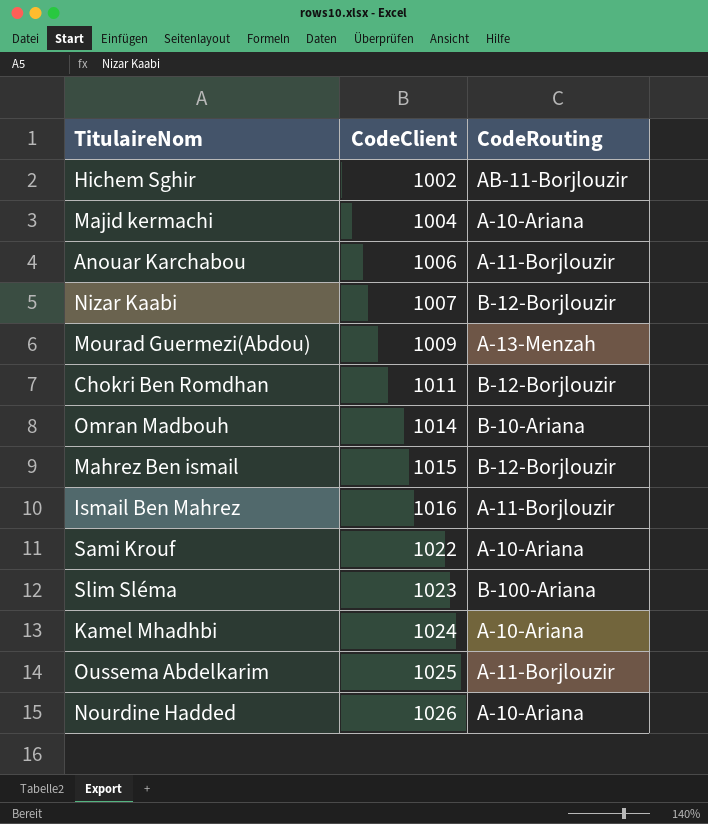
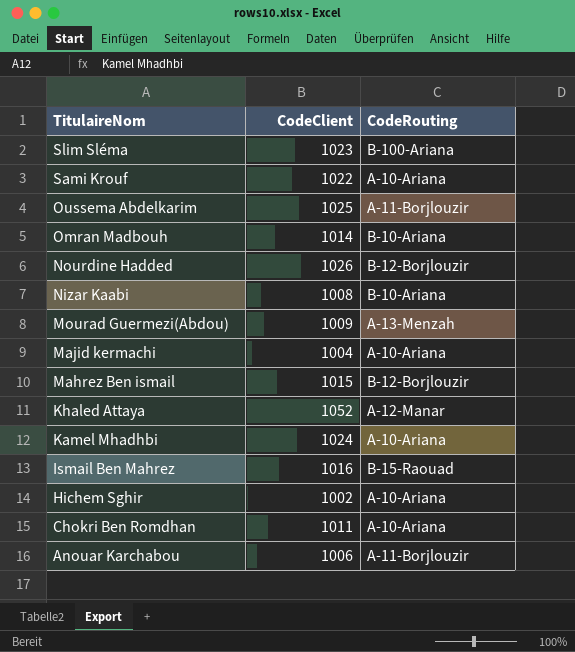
row order: CodeClient ascending -> TitulaireNom descending
Nourdine Hadded | CodeRouting: A-10-Ariana -> B-12-Borjlouzir
Nizar Kaabi | CodeClient: 1007 -> 1008
Nizar Kaabi | CodeRouting: B-12-Borjlouzir -> B-10-Ariana
row Khaled Attaya: none -> 1052 | A-12-Manar
Ismail Ben Mahrez | CodeRouting: A-11-Borjlouzir -> B-15-Raouad
Hichem Sghir | CodeRouting: AB-11-Borjlouzir -> A-10-Ariana
Chokri Ben Romdhan | CodeRouting: B-12-Borjlouzir -> A-10-Ariana

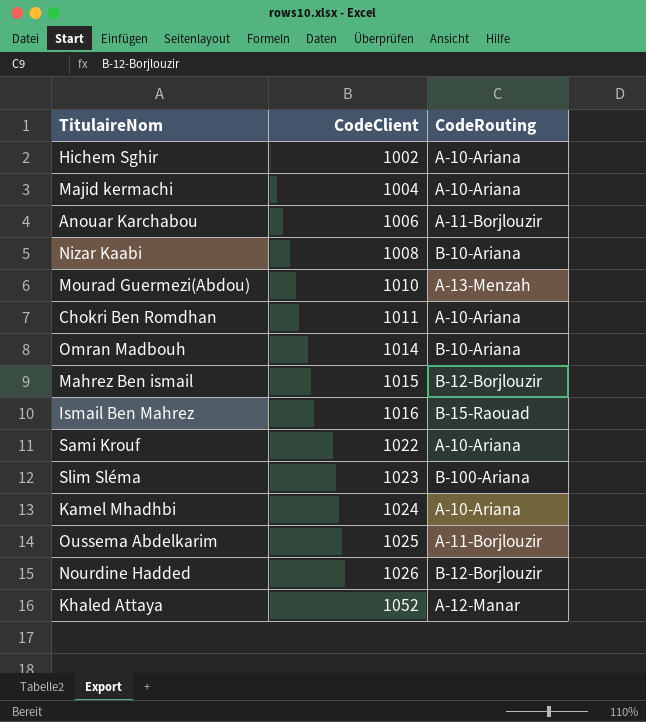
row order: TitulaireNom descending -> CodeClient ascending
Mourad Guermezi(Abdou) | CodeClient: 1009 -> 1010

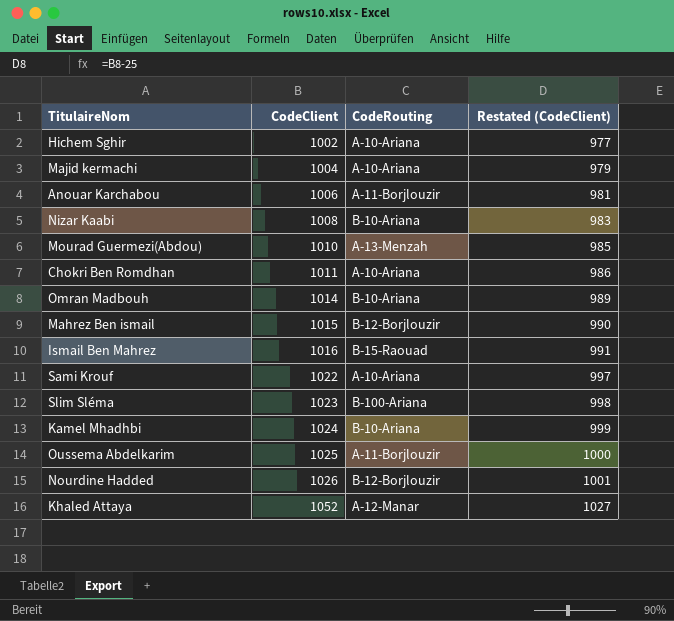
column Restated (CodeClient) | formula: none -> [CodeClient] - 25
Kamel Mhadhbi | CodeRouting: A-10-Ariana -> B-10-Ariana

